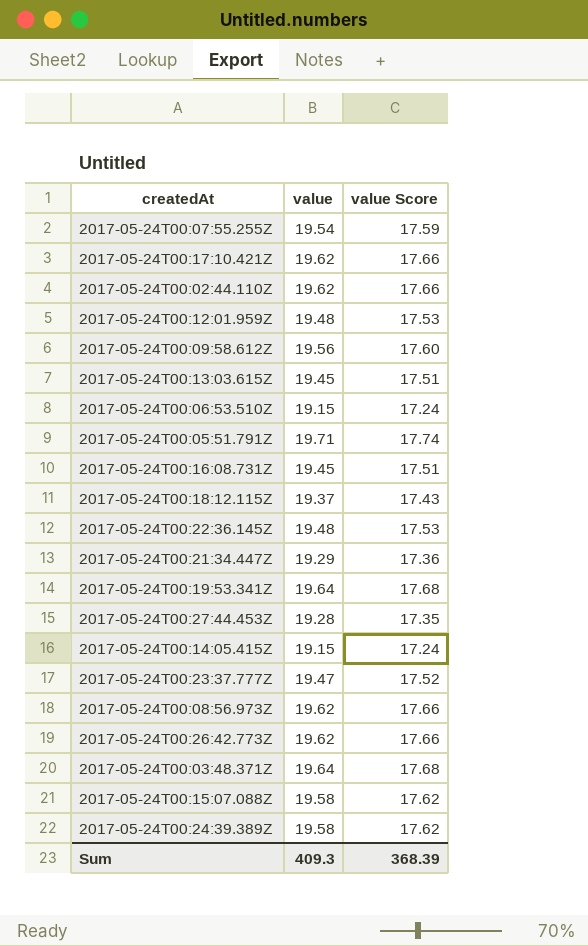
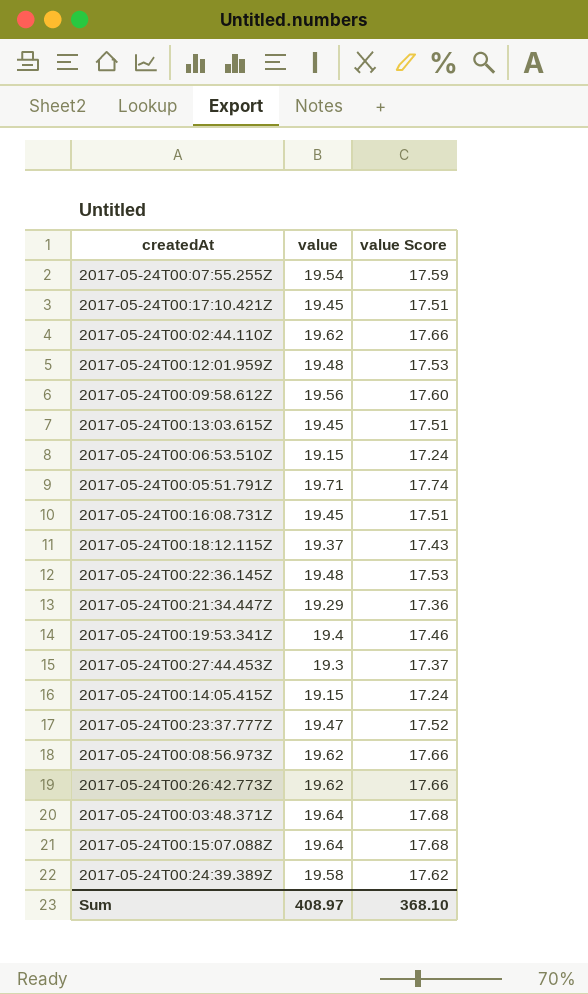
2017-05-24T00:17:10.421Z | value: 19.62 -> 19.45
2017-05-24T00:17:10.421Z | value Score: 17.66 -> 17.51
2017-05-24T00:19:53.341Z | value: 19.64 -> 19.4
2017-05-24T00:19:53.341Z | value Score: 17.68 -> 17.46
2017-05-24T00:27:44.453Z | value: 19.28 -> 19.3
2017-05-24T00:27:44.453Z | value Score: 17.35 -> 17.37
2017-05-24T00:15:07.088Z | value: 19.58 -> 19.64
2017-05-24T00:15:07.088Z | value Score: 17.62 -> 17.68
Sum | value: 409.3 -> 408.97
Sum | value Score: 368.39 -> 368.10

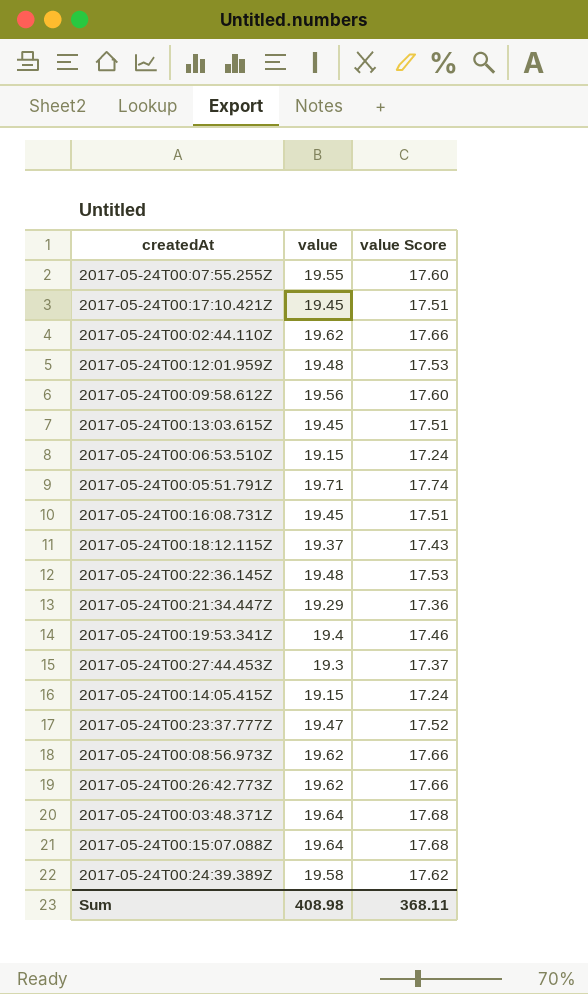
2017-05-24T00:07:55.255Z | value: 19.54 -> 19.55
2017-05-24T00:07:55.255Z | value Score: 17.59 -> 17.60
Sum | value: 408.97 -> 408.98
Sum | value Score: 368.10 -> 368.11

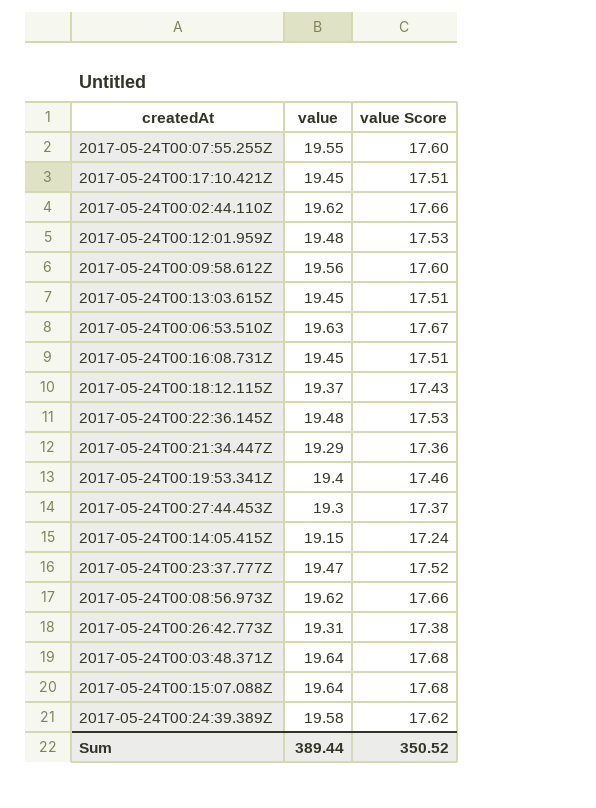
row 2017-05-24T00:05:51.791Z: 19.71 | 17.74 -> none
2017-05-24T00:06:53.510Z | value: 19.15 -> 19.63
2017-05-24T00:06:53.510Z | value Score: 17.24 -> 17.67
2017-05-24T00:26:42.773Z | value: 19.62 -> 19.31
2017-05-24T00:26:42.773Z | value Score: 17.66 -> 17.38
Sum | value: 408.98 -> 389.44
Sum | value Score: 368.11 -> 350.52

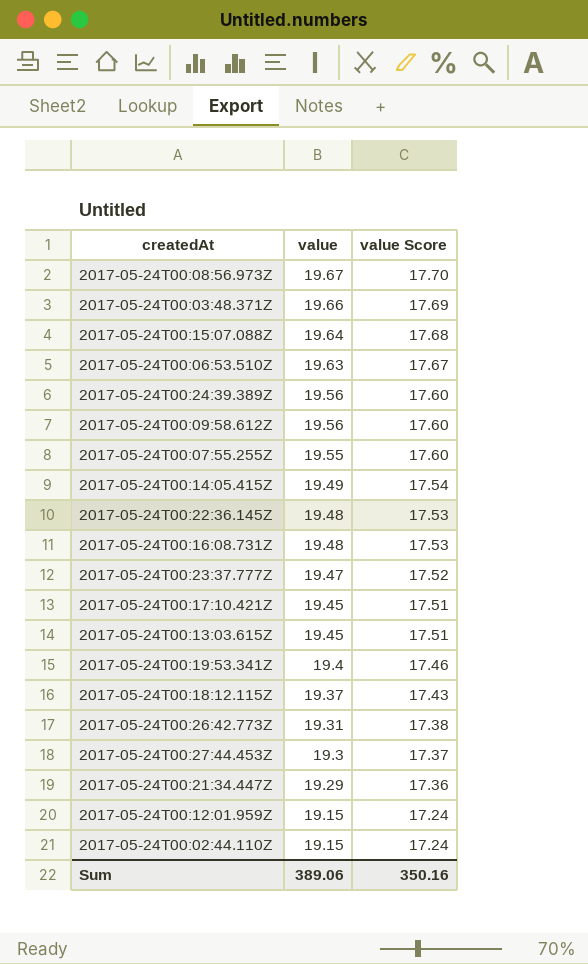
row order: none -> value descending
2017-05-24T00:08:56.973Z | value: 19.62 -> 19.67
2017-05-24T00:08:56.973Z | value Score: 17.66 -> 17.70
2017-05-24T00:03:48.371Z | value: 19.64 -> 19.66
2017-05-24T00:03:48.371Z | value Score: 17.68 -> 17.69
2017-05-24T00:24:39.389Z | value: 19.58 -> 19.56
2017-05-24T00:24:39.389Z | value Score: 17.62 -> 17.60
2017-05-24T00:14:05.415Z | value: 19.15 -> 19.49
2017-05-24T00:14:05.415Z | value Score: 17.24 -> 17.54
2017-05-24T00:16:08.731Z | value: 19.45 -> 19.48
2017-05-24T00:16:08.731Z | value Score: 17.51 -> 17.53
2017-05-24T00:12:01.959Z | value: 19.48 -> 19.15
2017-05-24T00:12:01.959Z | value Score: 17.53 -> 17.24
2017-05-24T00:02:44.110Z | value: 19.62 -> 19.15
2017-05-24T00:02:44.110Z | value Score: 17.66 -> 17.24
Sum | value: 389.44 -> 389.06
Sum | value Score: 350.52 -> 350.16

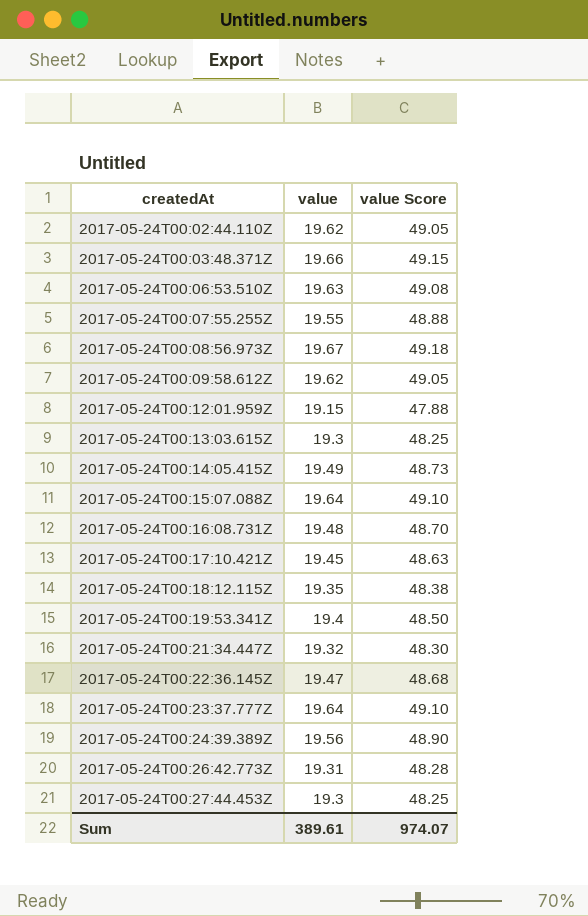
row order: value descending -> createdAt ascending
column value Score | formula: [value] * 0.9 -> [value] * 2.5
2017-05-24T00:02:44.110Z | value: 19.15 -> 19.62
2017-05-24T00:09:58.612Z | value: 19.56 -> 19.62
2017-05-24T00:13:03.615Z | value: 19.45 -> 19.3
2017-05-24T00:18:12.115Z | value: 19.37 -> 19.35
2017-05-24T00:21:34.447Z | value: 19.29 -> 19.32
2017-05-24T00:22:36.145Z | value: 19.48 -> 19.47
2017-05-24T00:23:37.777Z | value: 19.47 -> 19.64
Sum | value: 389.06 -> 389.61
Sum | value Score: 350.16 -> 974.07

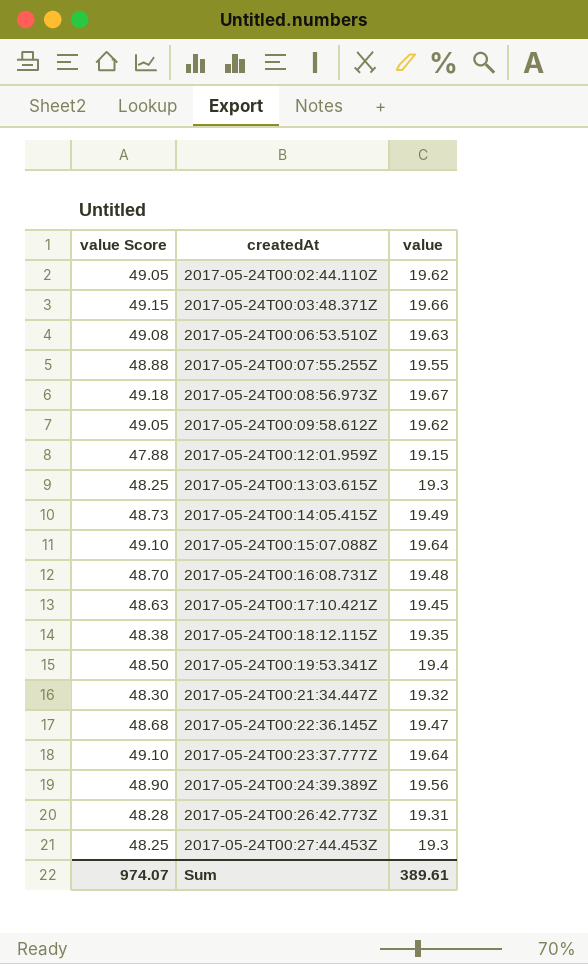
column value Score | position: 3 -> 1

